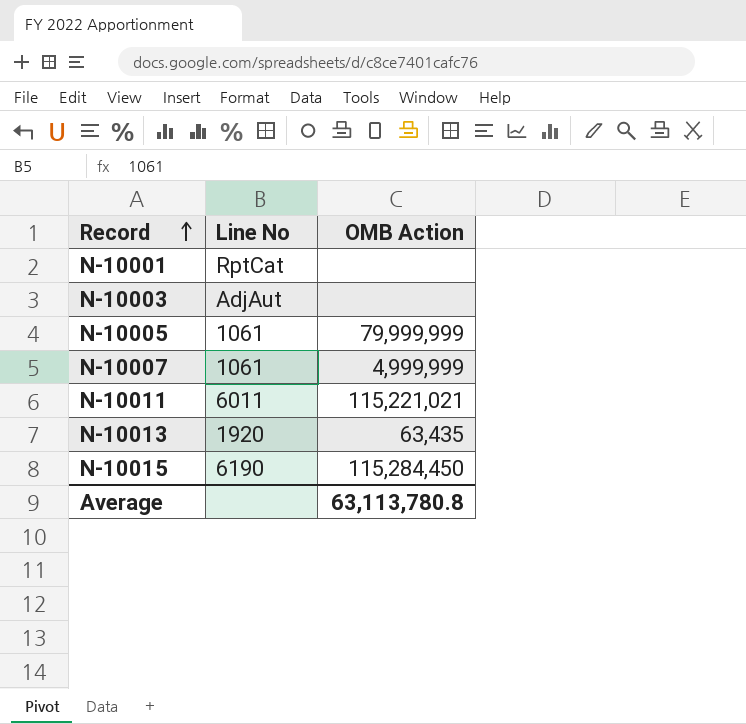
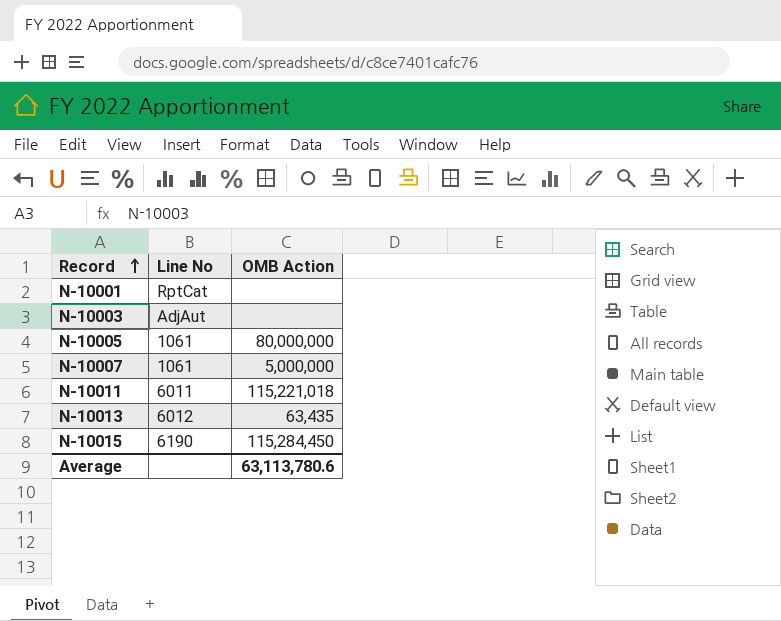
N-10005 | OMB Action: 79,999,999 -> 80,000,000
N-10007 | OMB Action: 4,999,999 -> 5,000,000
N-10011 | OMB Action: 115,221,021 -> 115,221,018
N-10013 | Line No: 1920 -> 6012
Average | OMB Action: 63,113,780.8 -> 63,113,780.6

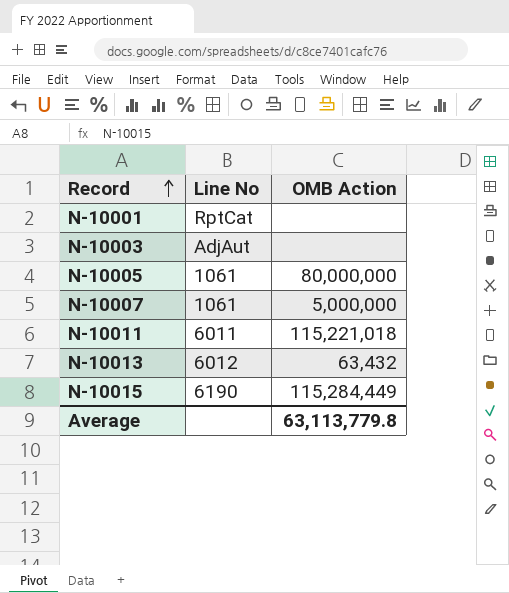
N-10013 | OMB Action: 63,435 -> 63,432
N-10015 | OMB Action: 115,284,450 -> 115,284,449
Average | OMB Action: 63,113,780.6 -> 63,113,779.8

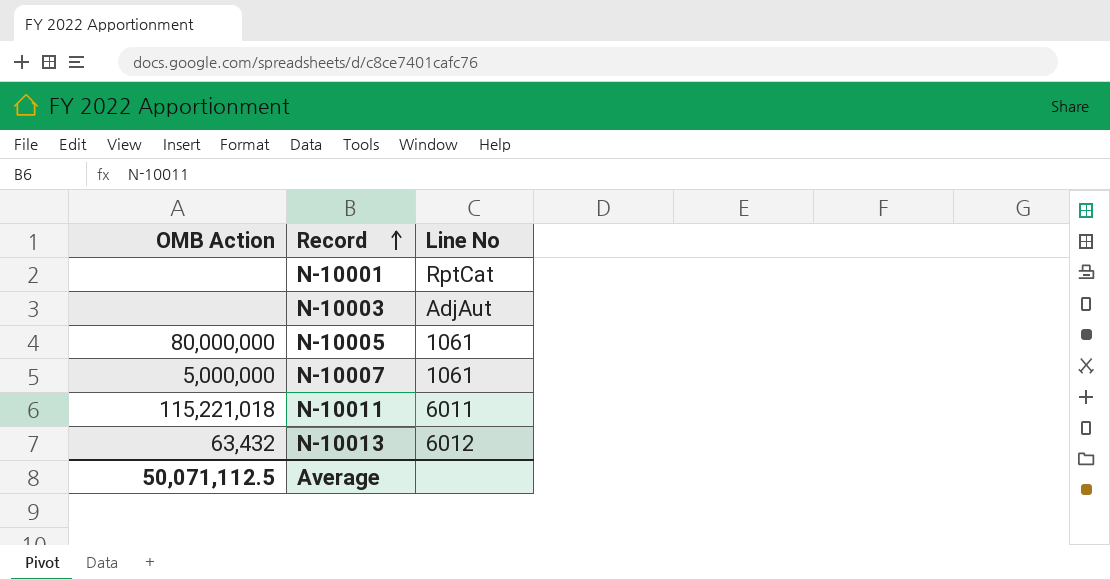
column OMB Action | position: 3 -> 1
row N-10015: 6190 | 115,284,449 -> none
Average | OMB Action: 63,113,779.8 -> 50,071,112.5

